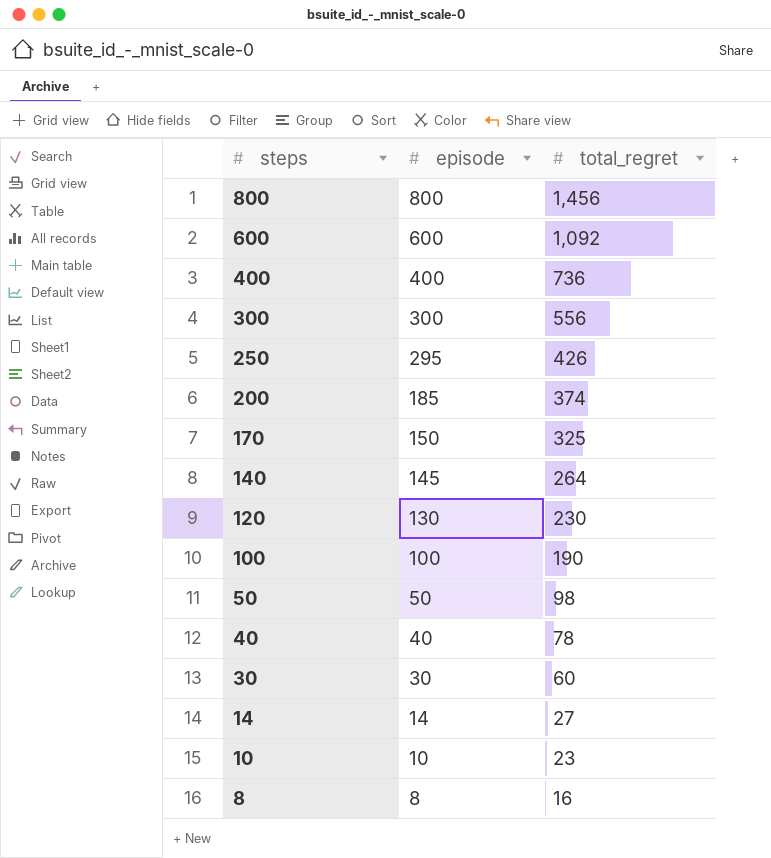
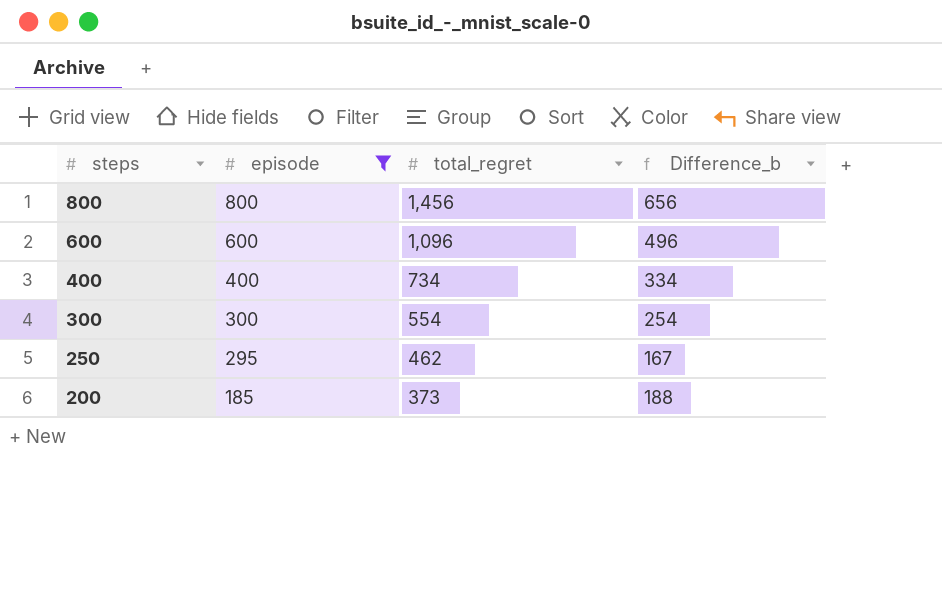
filter: none -> episode >= 185
column Difference_b | formula: none -> [total_regret] - [episode]
600 | total_regret: 1,092 -> 1,096
400 | total_regret: 736 -> 734
300 | total_regret: 556 -> 554
250 | total_regret: 426 -> 462
200 | total_regret: 374 -> 373

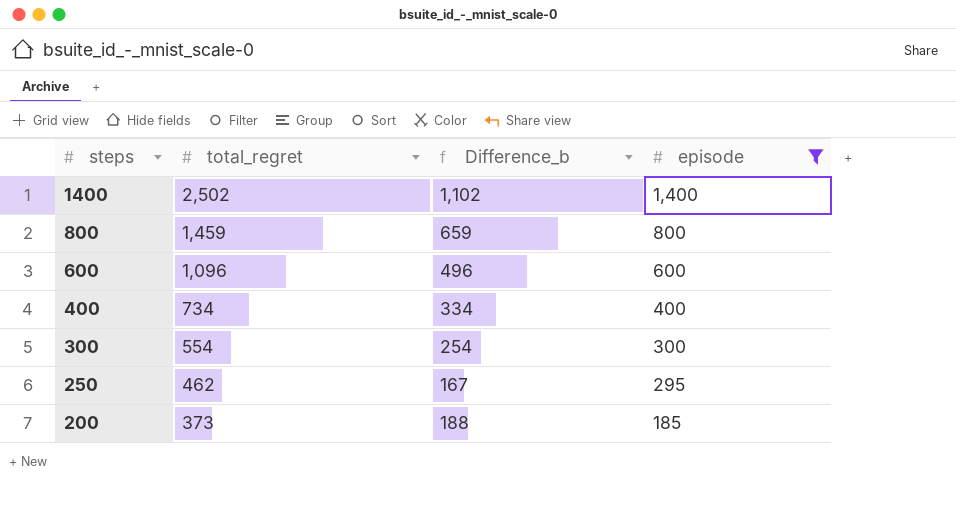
column episode | position: 2 -> 4
row 1400: none -> 2,502 | 1,102 | 1,400
800 | total_regret: 1,456 -> 1,459
800 | Difference_b: 656 -> 659

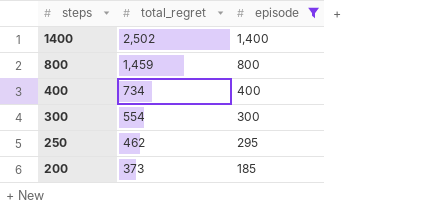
column Difference_b | formula: [total_regret] - [episode] -> none
row 600: 1,096 | 496 | 600 -> none

